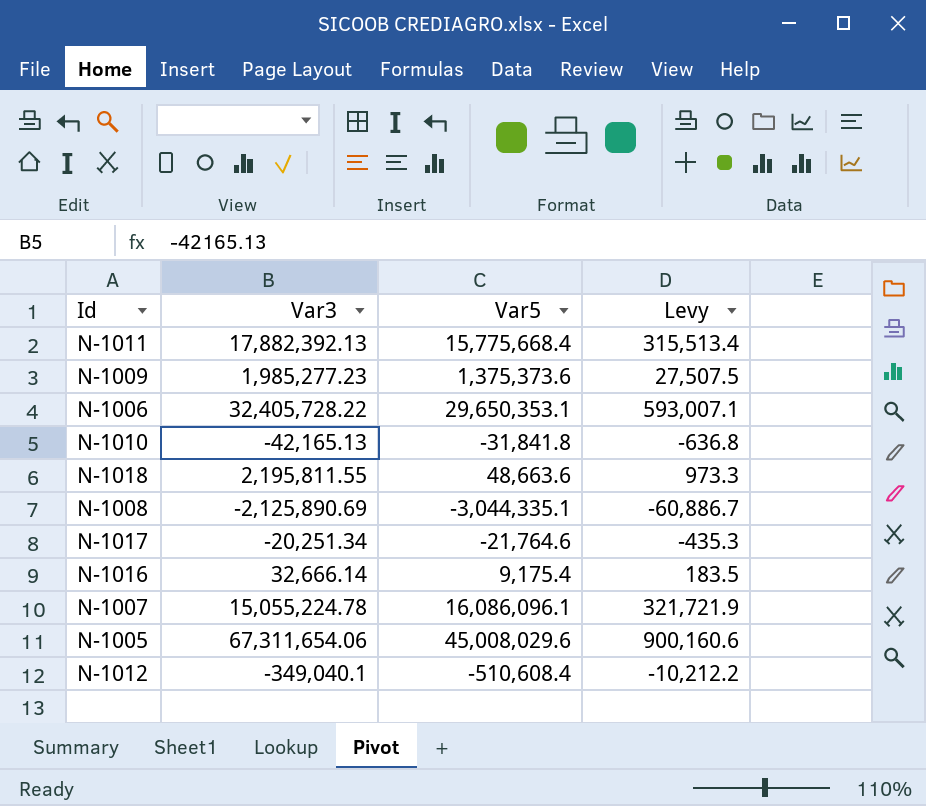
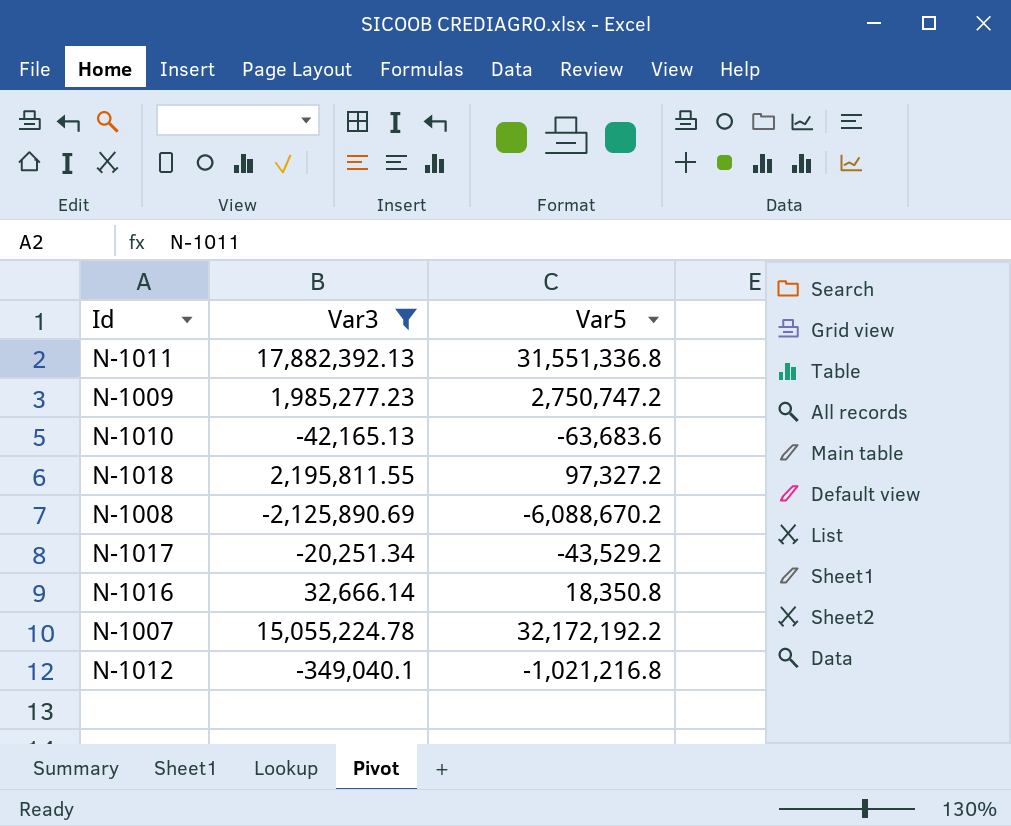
filter: none -> Var3 <= 17,882,392.13
column Levy | formula: [Var5] * 0.02 -> none
N-1011 | Var5: 15,775,668.4 -> 31,551,336.8
N-1009 | Var5: 1,375,373.6 -> 2,750,747.2
N-1010 | Var5: -31,841.8 -> -63,683.6
N-1018 | Var5: 48,663.6 -> 97,327.2
N-1008 | Var5: -3,044,335.1 -> -6,088,670.2
N-1017 | Var5: -21,764.6 -> -43,529.2
N-1016 | Var5: 9,175.4 -> 18,350.8
N-1007 | Var5: 16,086,096.1 -> 32,172,192.2
N-1012 | Var5: -510,608.4 -> -1,021,216.8

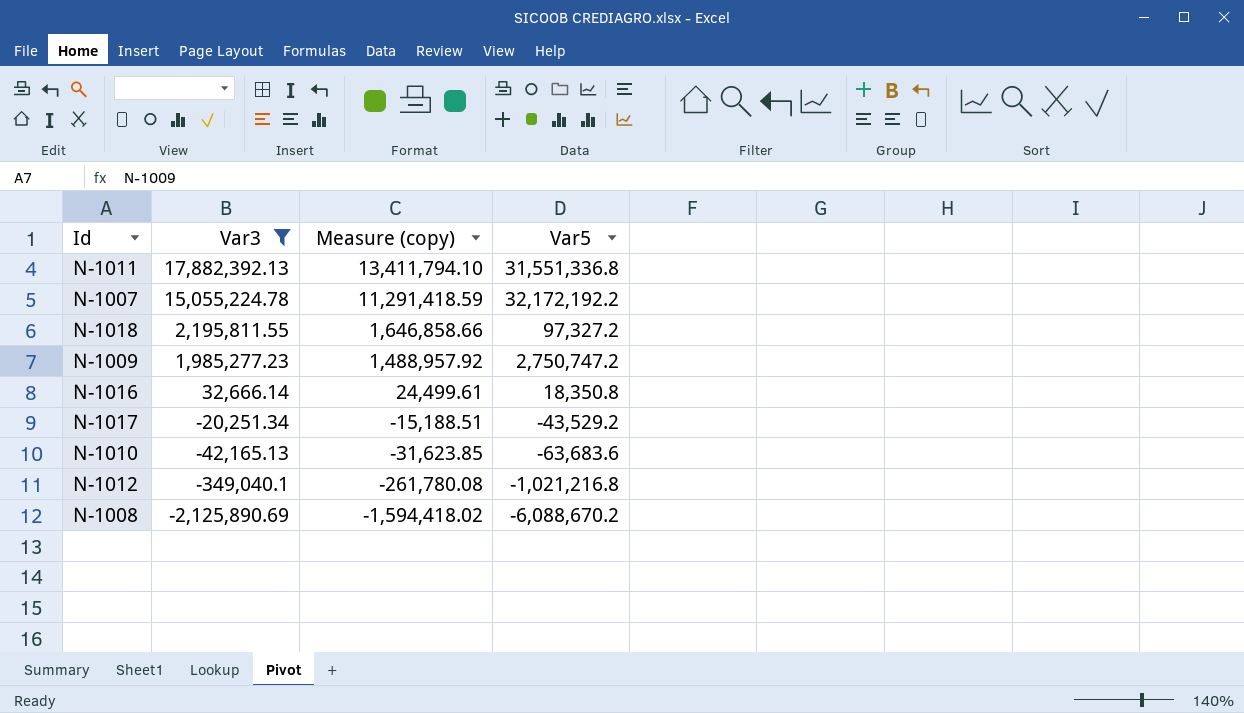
row order: none -> Var3 descending
column Measure (copy) | formula: none -> [Var3] * 0.75

